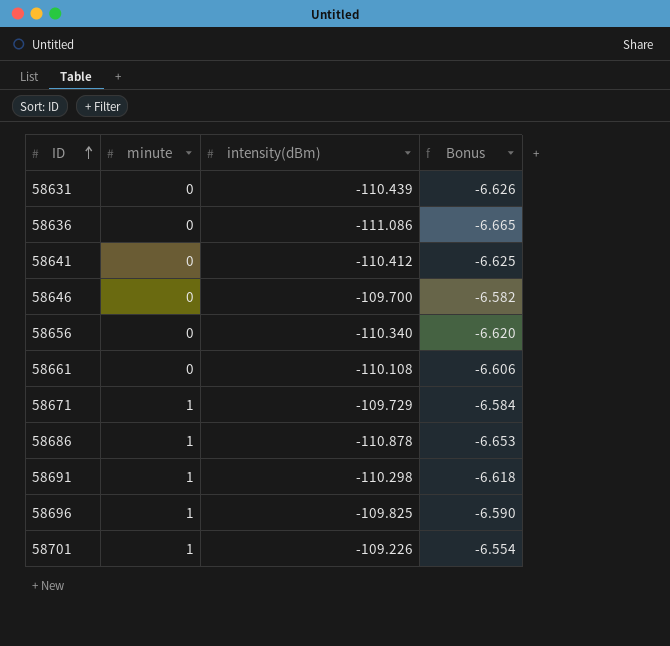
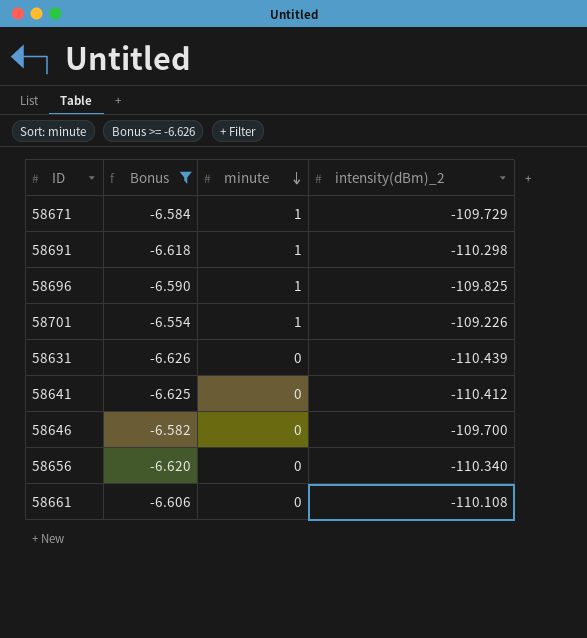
filter: none -> Bonus >= -6.626
row order: ID ascending -> minute descending
column Bonus | position: 4 -> 2
column name: intensity(dBm) -> intensity(dBm)_2

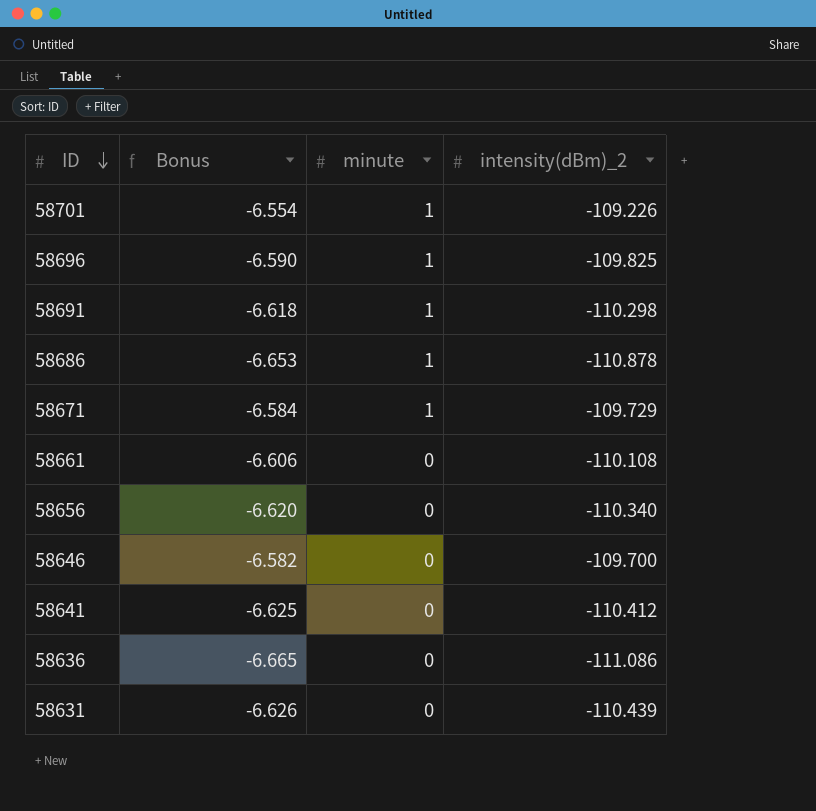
filter: Bonus >= -6.626 -> none
row order: minute descending -> ID descending

